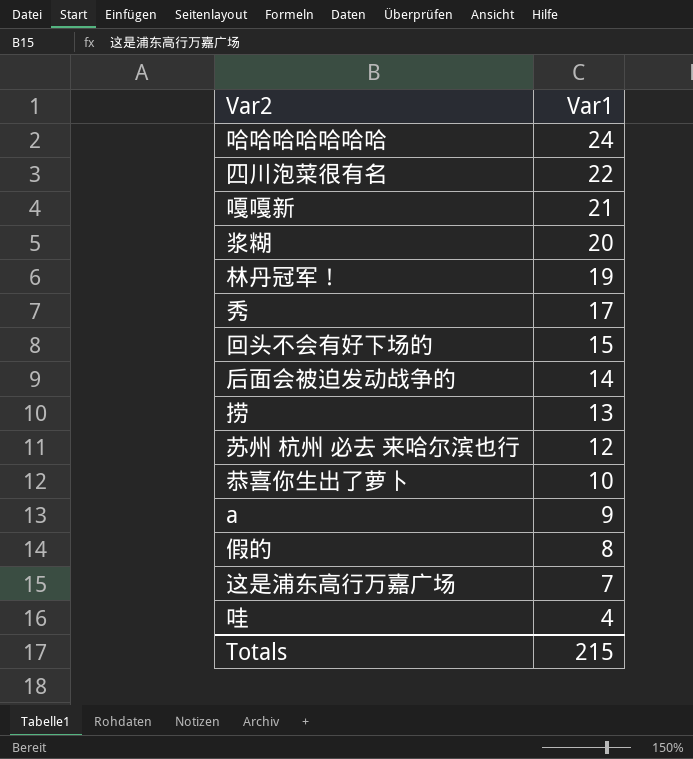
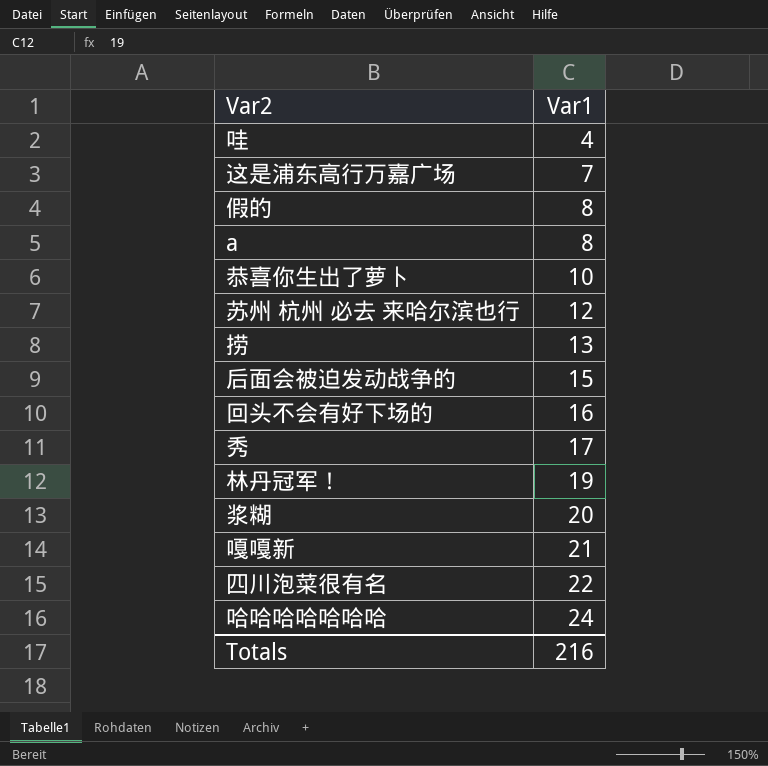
row order: Var1 descending -> Var1 ascending
a | Var1: 9 -> 8
后面会被迫发动战争的 | Var1: 14 -> 15
回头不会有好下场的 | Var1: 15 -> 16
Totals | Var1: 215 -> 216

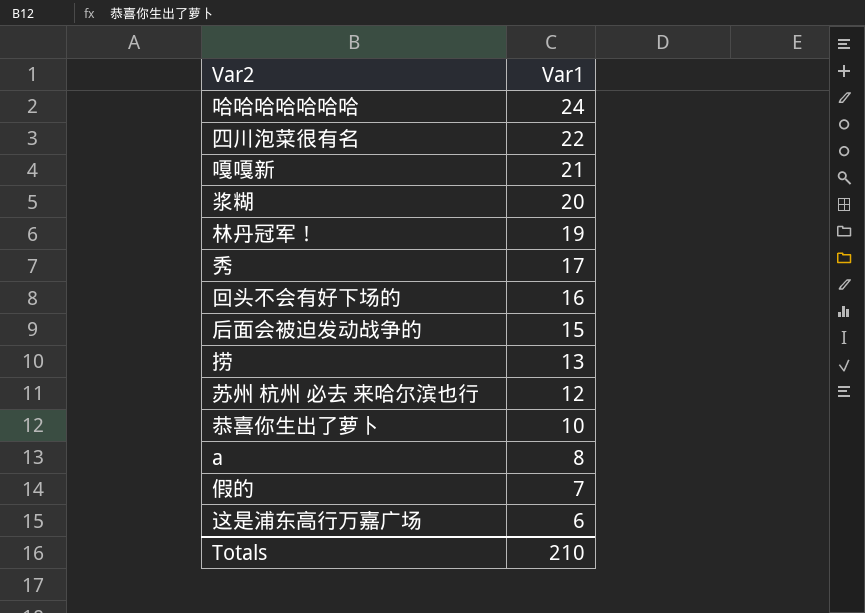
row order: Var1 ascending -> Var1 descending
row 哇: 4 -> none
假的 | Var1: 8 -> 7
这是浦东高行万嘉广场 | Var1: 7 -> 6
Totals | Var1: 216 -> 210

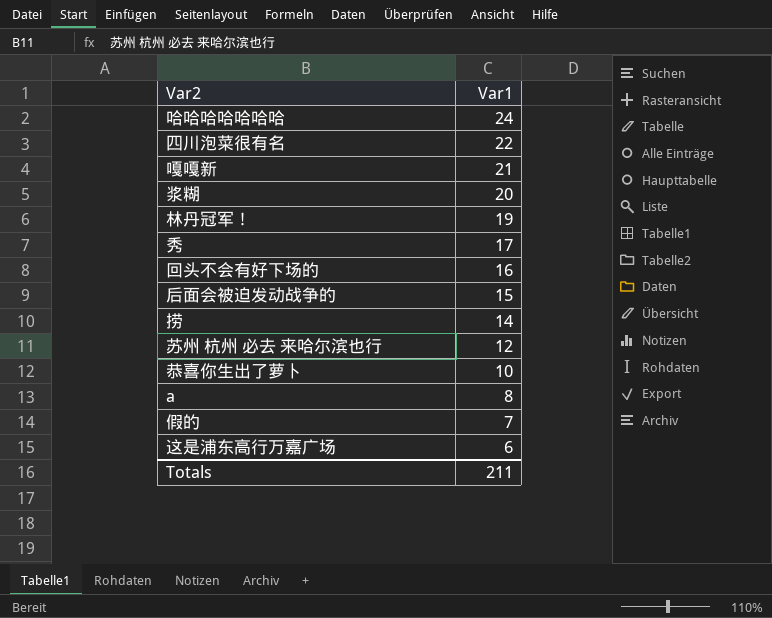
捞 | Var1: 13 -> 14
Totals | Var1: 210 -> 211

